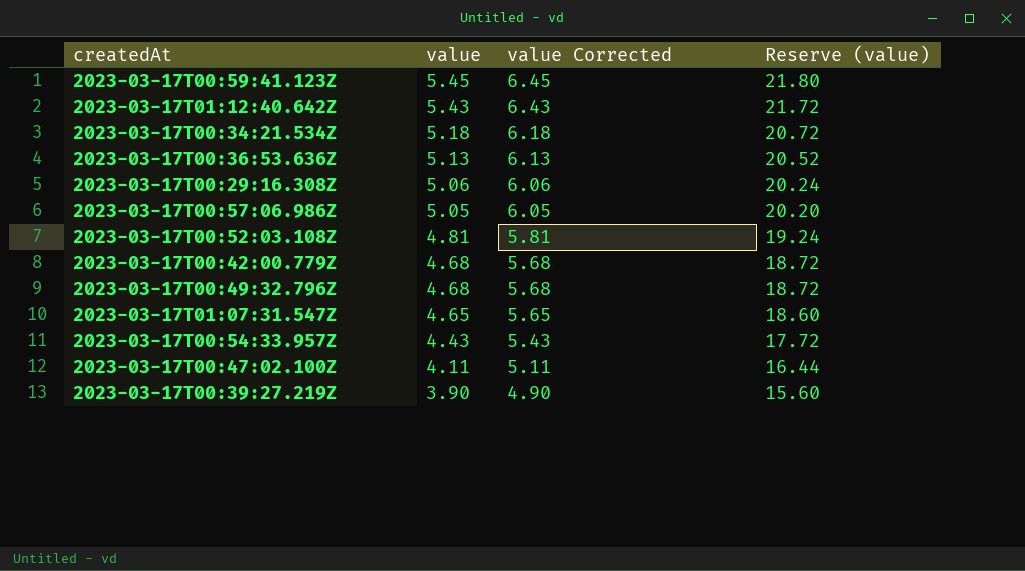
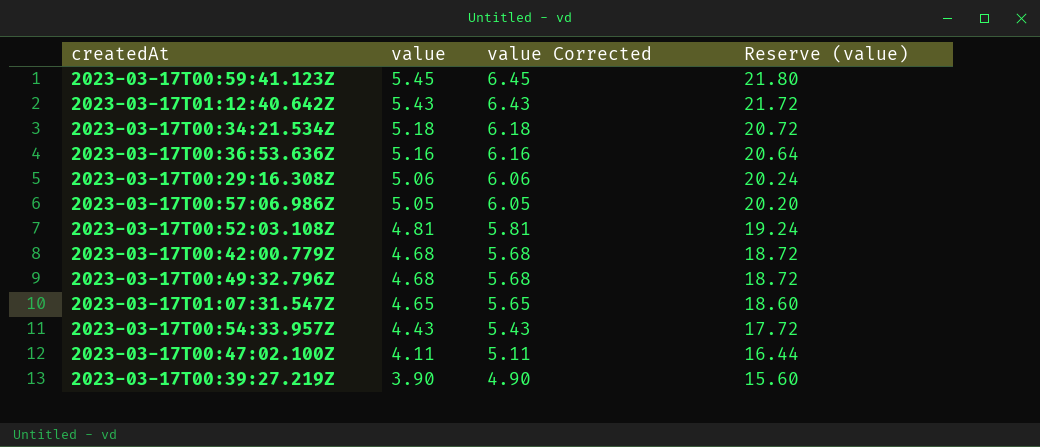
2023-03-17T00:36:53.636Z | value: 5.13 -> 5.16
2023-03-17T00:36:53.636Z | value Corrected: 6.13 -> 6.16
2023-03-17T00:36:53.636Z | Reserve (value): 20.52 -> 20.64

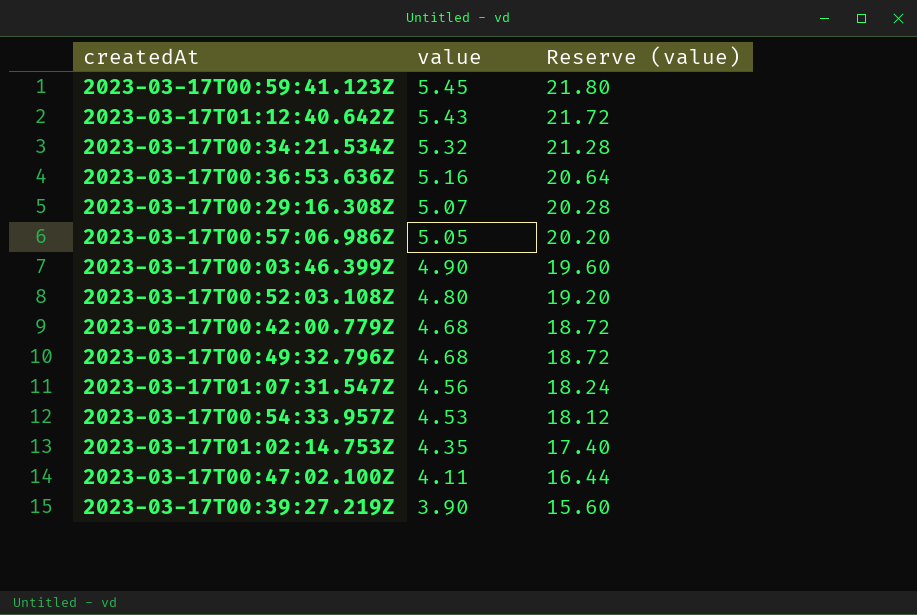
column value Corrected | formula: [value] + 1 -> none
2023-03-17T00:34:21.534Z | value: 5.18 -> 5.32
2023-03-17T00:34:21.534Z | Reserve (value): 20.72 -> 21.28
2023-03-17T00:29:16.308Z | value: 5.06 -> 5.07
2023-03-17T00:29:16.308Z | Reserve (value): 20.24 -> 20.28
row 2023-03-17T00:03:46.399Z: none -> 4.90 | 19.60
2023-03-17T00:52:03.108Z | value: 4.81 -> 4.80
2023-03-17T00:52:03.108Z | Reserve (value): 19.24 -> 19.20
2023-03-17T01:07:31.547Z | value: 4.65 -> 4.56
2023-03-17T01:07:31.547Z | Reserve (value): 18.60 -> 18.24
2023-03-17T00:54:33.957Z | value: 4.43 -> 4.53
2023-03-17T00:54:33.957Z | Reserve (value): 17.72 -> 18.12
row 2023-03-17T01:02:14.753Z: none -> 4.35 | 17.40

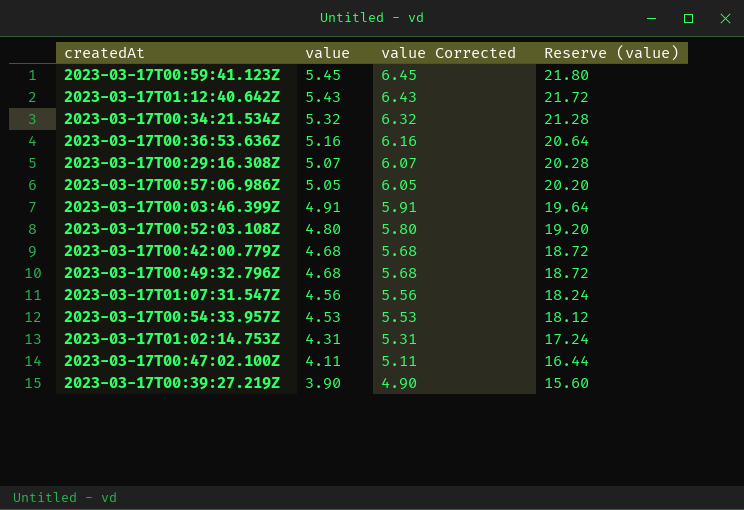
column value Corrected | formula: none -> [value] + 1
2023-03-17T00:03:46.399Z | value: 4.90 -> 4.91
2023-03-17T00:03:46.399Z | Reserve (value): 19.60 -> 19.64
2023-03-17T01:02:14.753Z | value: 4.35 -> 4.31
2023-03-17T01:02:14.753Z | Reserve (value): 17.40 -> 17.24

